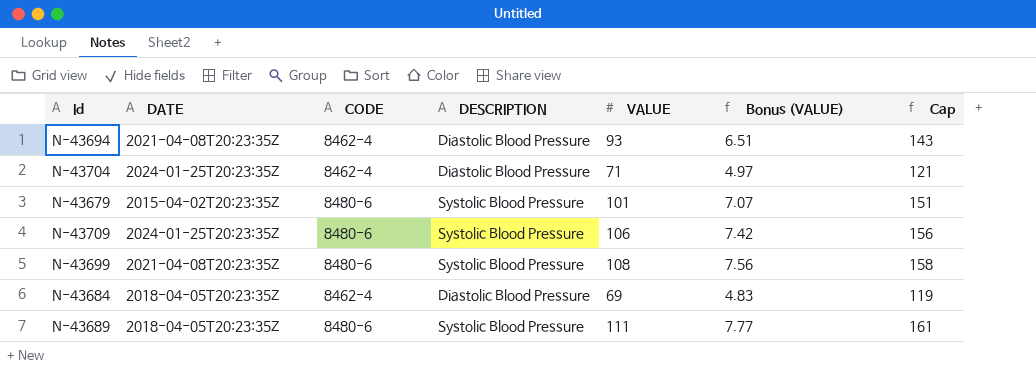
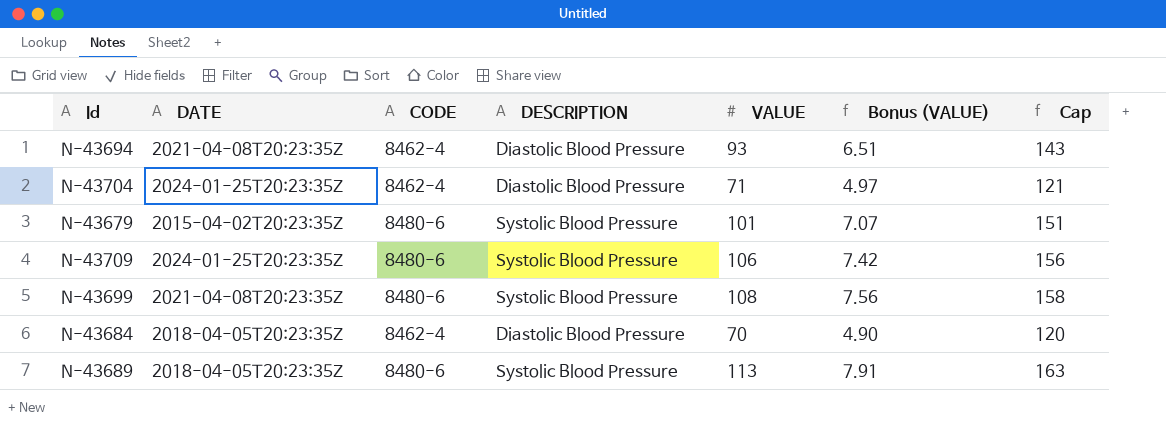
N-43684 | VALUE: 69 -> 70
N-43684 | Bonus (VALUE): 4.83 -> 4.90
N-43684 | Cap: 119 -> 120
N-43689 | VALUE: 111 -> 113
N-43689 | Bonus (VALUE): 7.77 -> 7.91
N-43689 | Cap: 161 -> 163

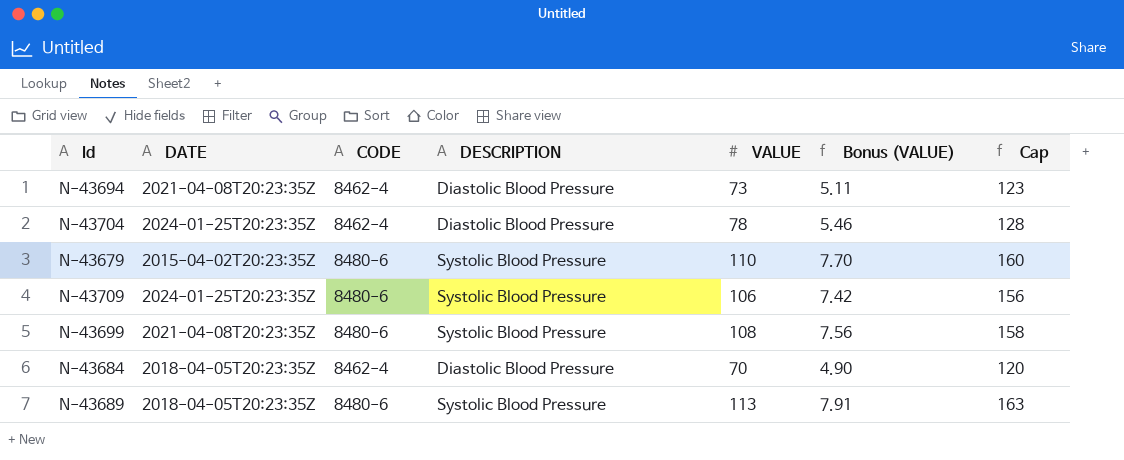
N-43694 | VALUE: 93 -> 73
N-43694 | Bonus (VALUE): 6.51 -> 5.11
N-43694 | Cap: 143 -> 123
N-43704 | VALUE: 71 -> 78
N-43704 | Bonus (VALUE): 4.97 -> 5.46
N-43704 | Cap: 121 -> 128
N-43679 | VALUE: 101 -> 110
N-43679 | Bonus (VALUE): 7.07 -> 7.70
N-43679 | Cap: 151 -> 160

